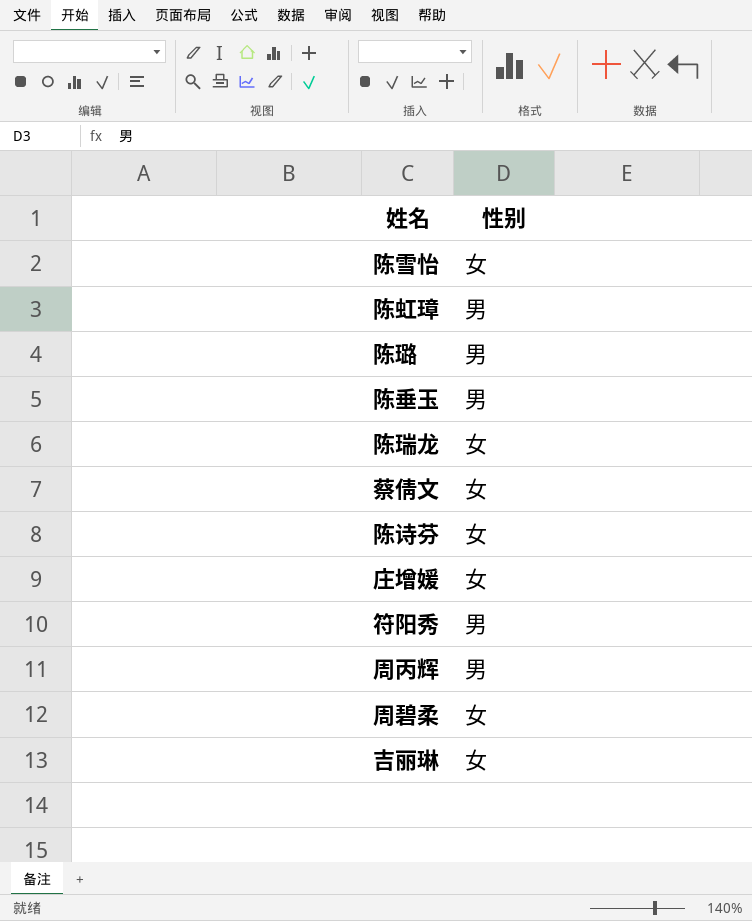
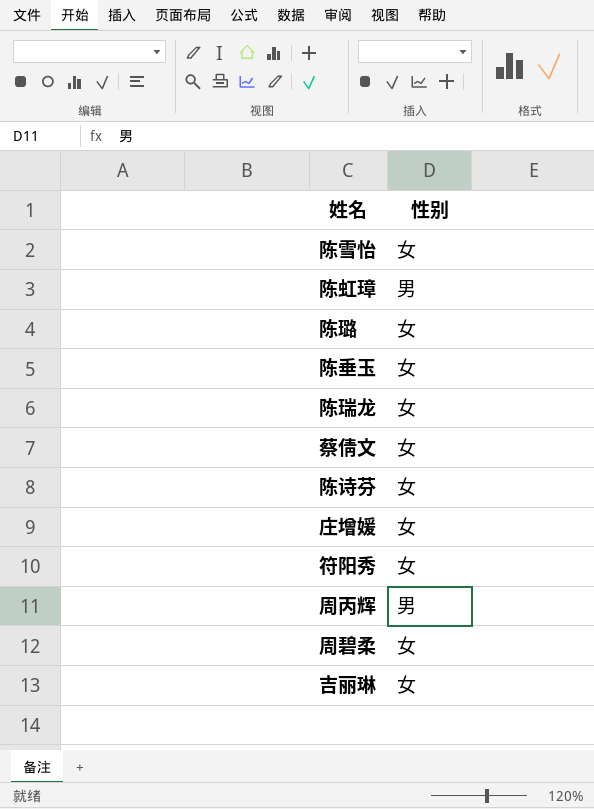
陈璐 | 性别: 男 -> 女
陈垂玉 | 性别: 男 -> 女
符阳秀 | 性别: 男 -> 女

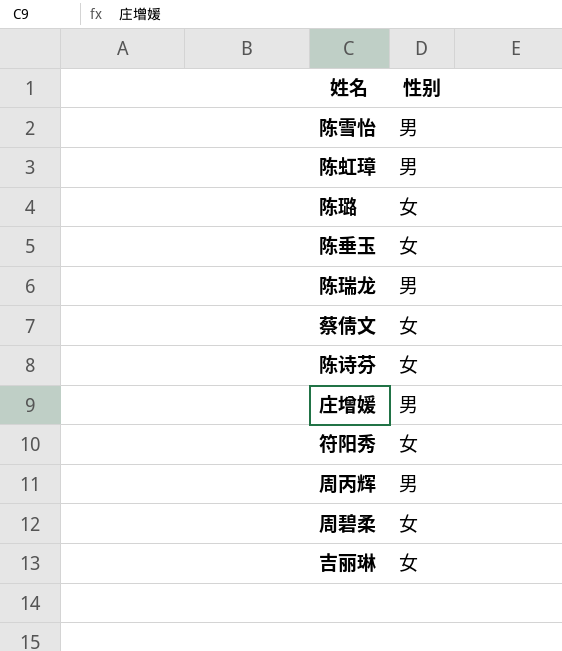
陈雪怡 | 性别: 女 -> 男
陈瑞龙 | 性别: 女 -> 男
庄增媛 | 性别: 女 -> 男

